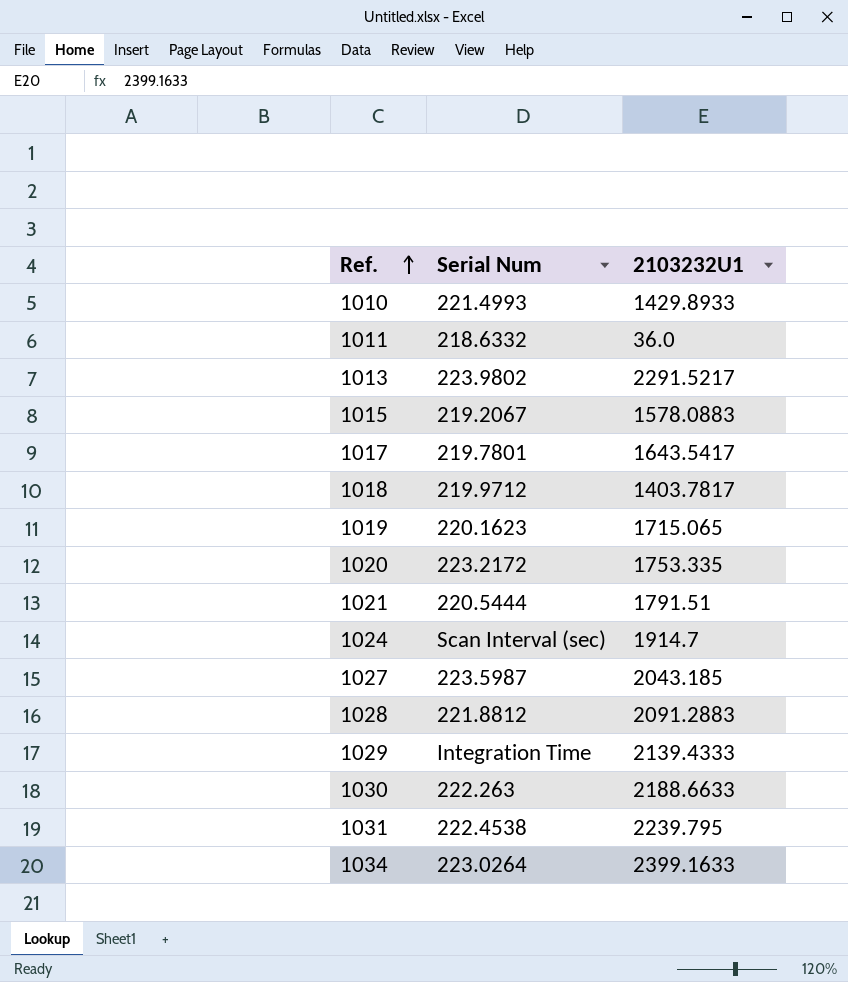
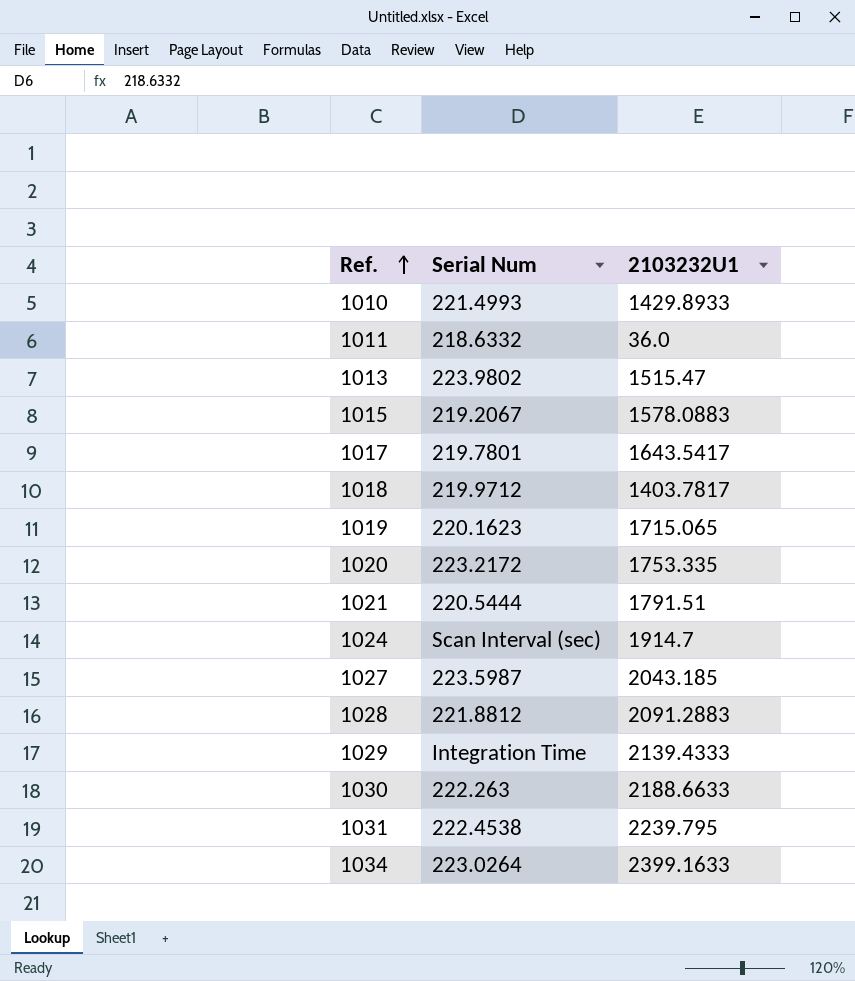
1013 | 2103232U1: 2291.5217 -> 1515.47

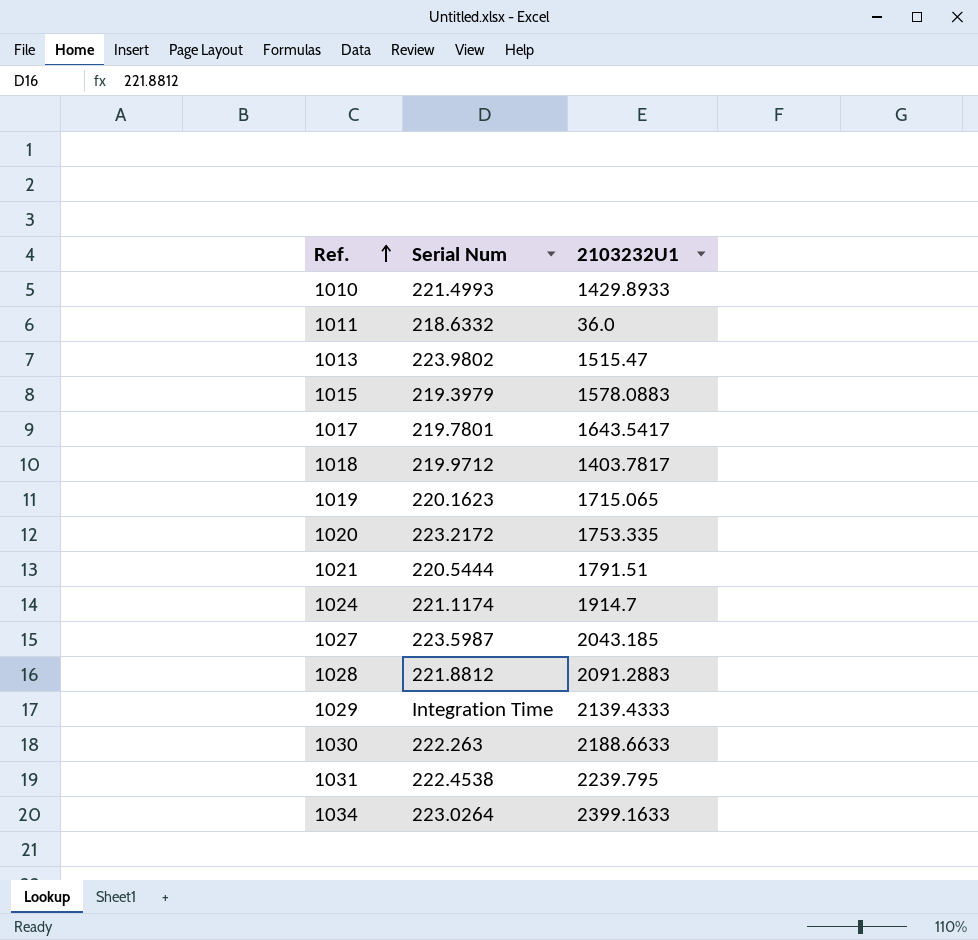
1015 | Serial Num: 219.2067 -> 219.3979
1024 | Serial Num: Scan Interval (sec) -> 221.1174

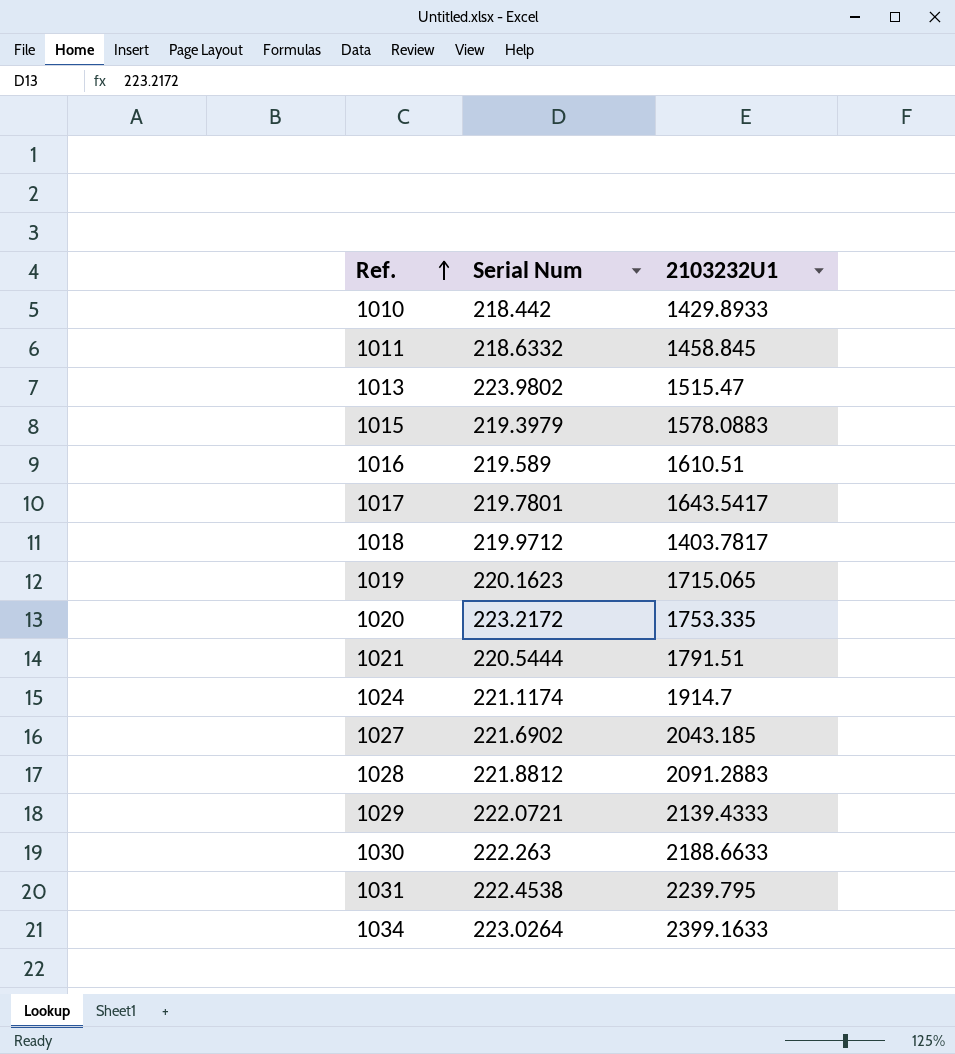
1010 | Serial Num: 221.4993 -> 218.442
1011 | 2103232U1: 36.0 -> 1458.845
row 1016: none -> 219.589 | 1610.51
1027 | Serial Num: 223.5987 -> 221.6902
1029 | Serial Num: Integration Time -> 222.0721

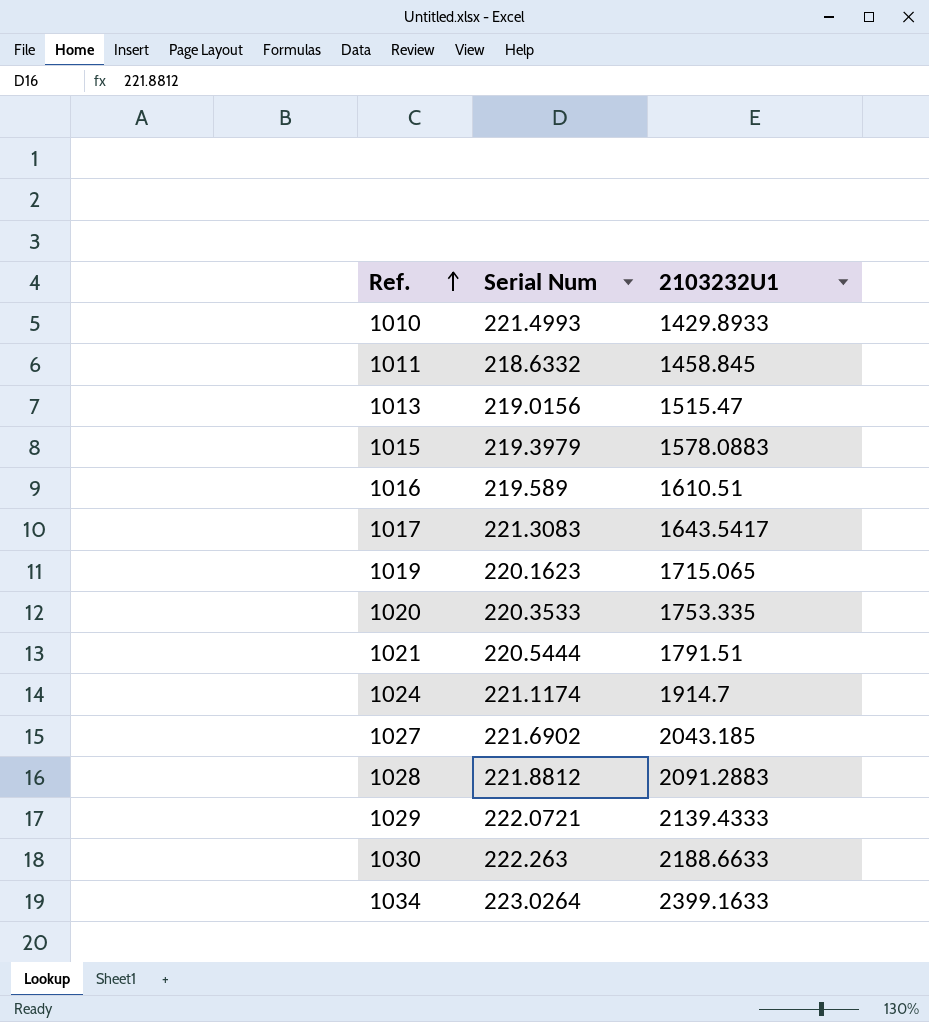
row 1018: 219.9712 | 1403.7817 -> none
row 1031: 222.4538 | 2239.795 -> none
1010 | Serial Num: 218.442 -> 221.4993
1013 | Serial Num: 223.9802 -> 219.0156
1017 | Serial Num: 219.7801 -> 221.3083
1020 | Serial Num: 223.2172 -> 220.3533

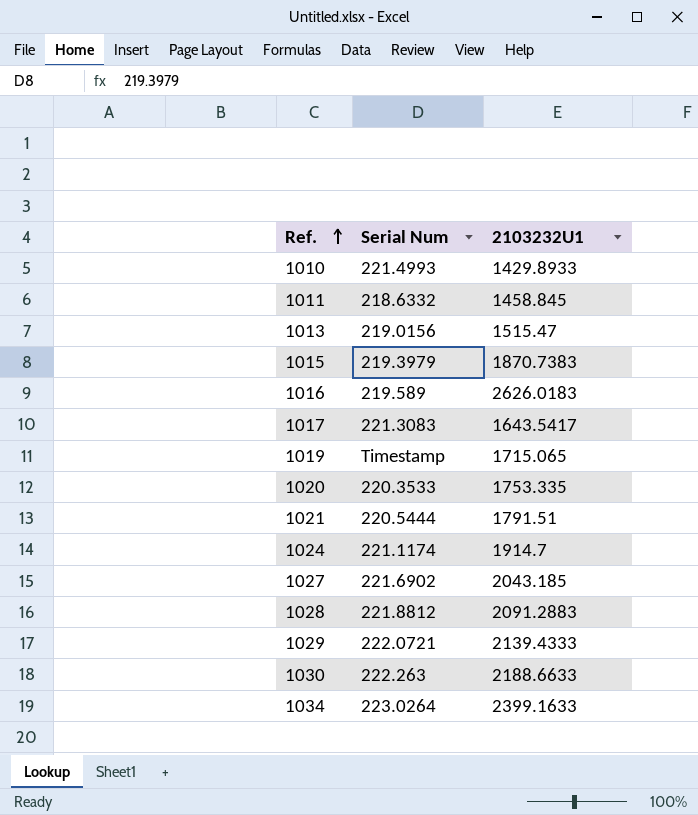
1015 | 2103232U1: 1578.0883 -> 1870.7383
1016 | 2103232U1: 1610.51 -> 2626.0183
1019 | Serial Num: 220.1623 -> Timestamp

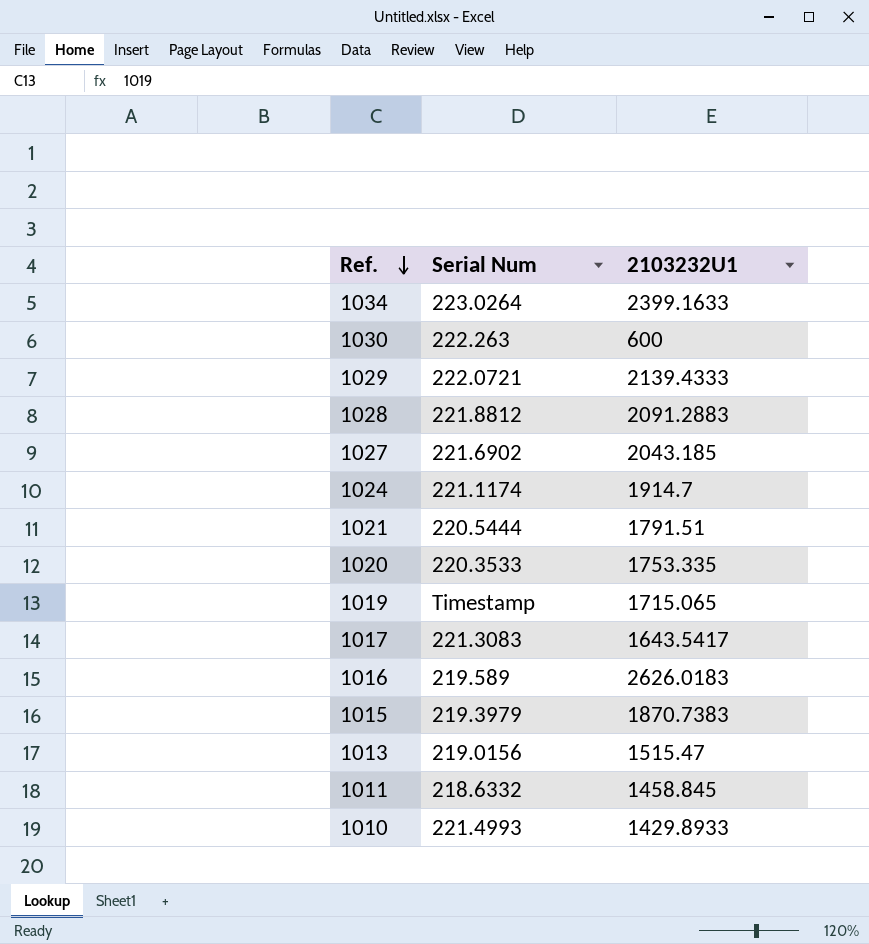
row order: Ref. ascending -> Ref. descending
1030 | 2103232U1: 2188.6633 -> 600

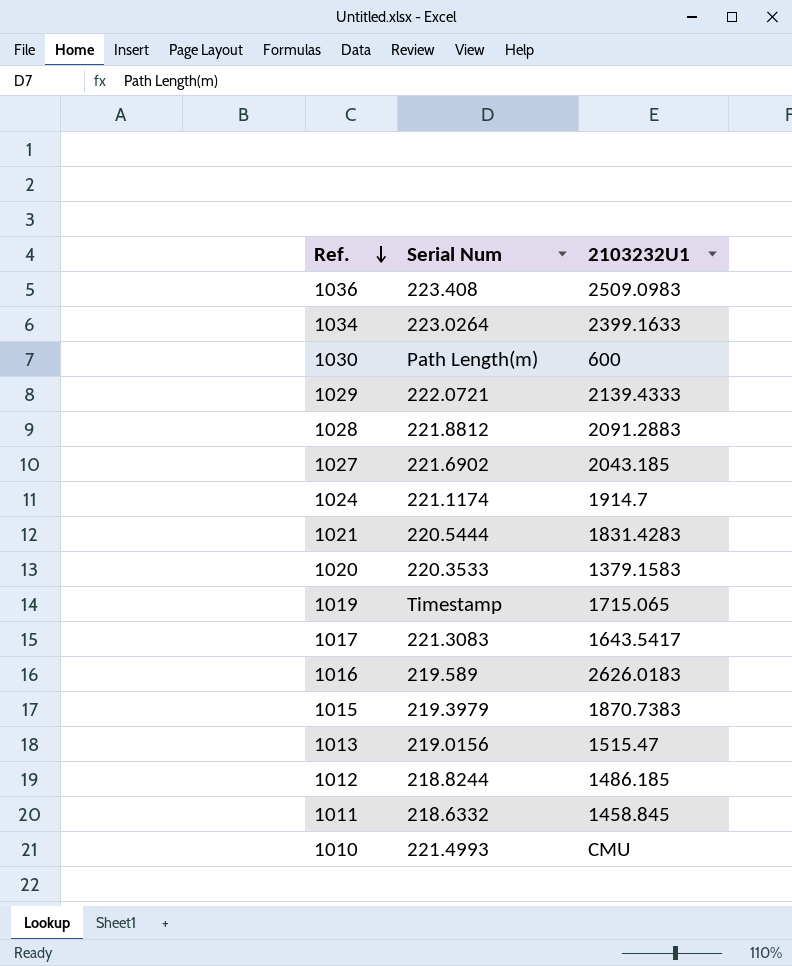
row 1036: none -> 223.408 | 2509.0983
1030 | Serial Num: 222.263 -> Path Length(m)
1021 | 2103232U1: 1791.51 -> 1831.4283
1020 | 2103232U1: 1753.335 -> 1379.1583
row 1012: none -> 218.8244 | 1486.185
1010 | 2103232U1: 1429.8933 -> CMU

